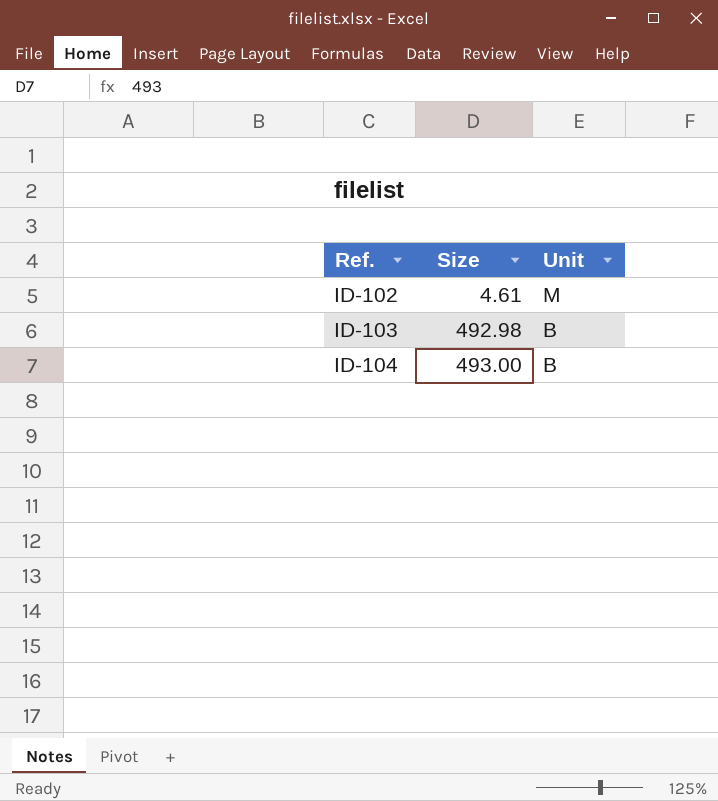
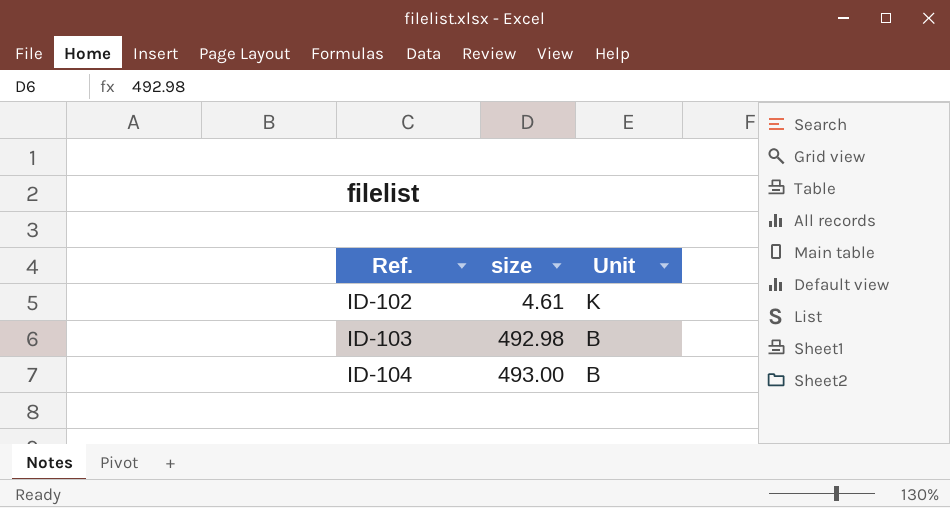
column name: Size -> size
ID-102 | Unit: M -> K

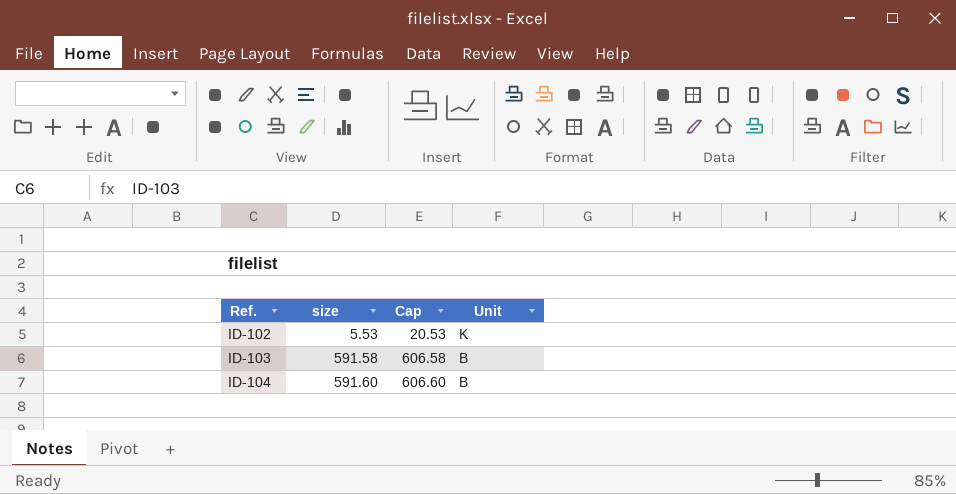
column Cap | formula: none -> [size] + 15
ID-102 | size: 4.61 -> 5.53
ID-103 | size: 492.98 -> 591.58
ID-104 | size: 493.00 -> 591.60

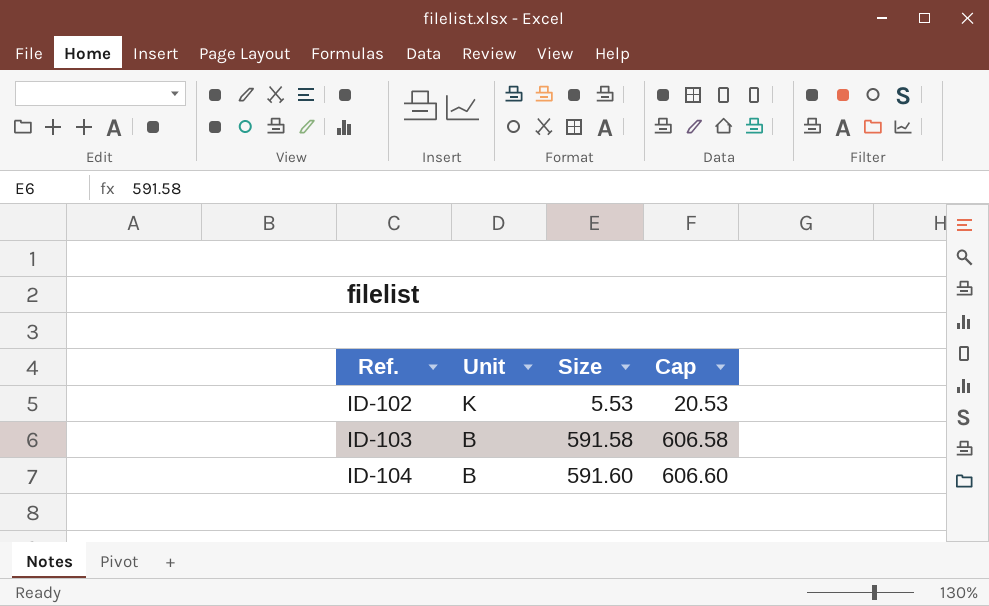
column Unit | position: 4 -> 2
column name: size -> Size

